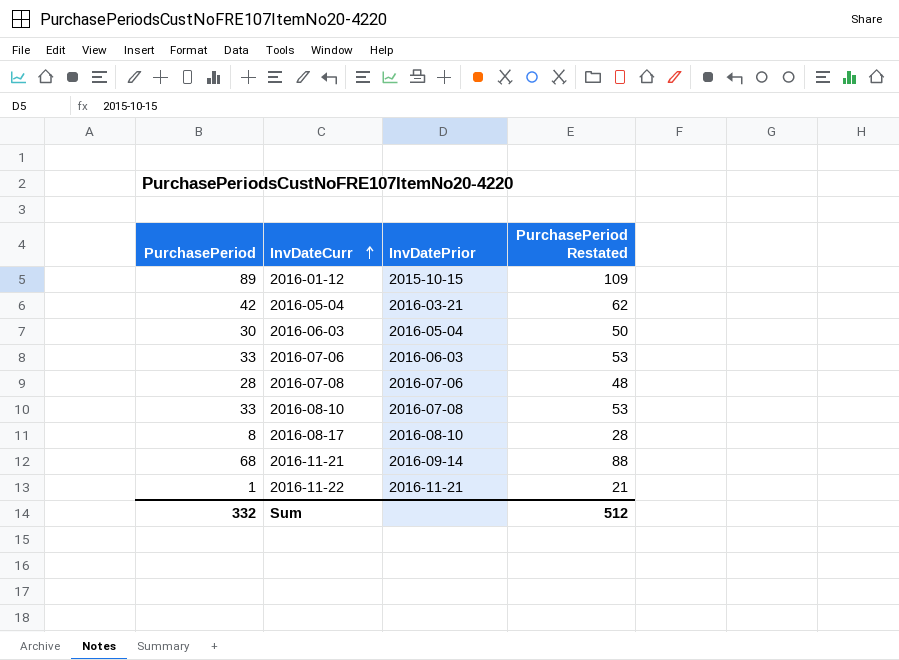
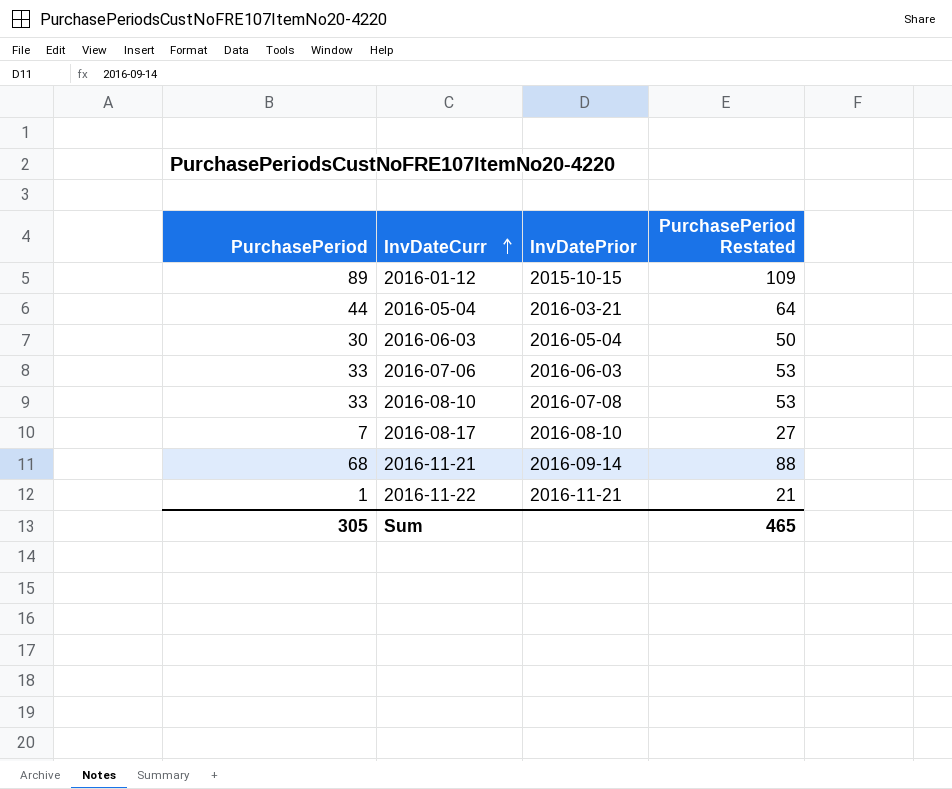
row 2016-07-08: 28 | 2016-07-06 | 48 -> none
2016-05-04 | PurchasePeriod: 42 -> 44
2016-05-04 | PurchasePeriod Restated: 62 -> 64
2016-08-17 | PurchasePeriod: 8 -> 7
2016-08-17 | PurchasePeriod Restated: 28 -> 27
Sum | PurchasePeriod: 332 -> 305
Sum | PurchasePeriod Restated: 512 -> 465

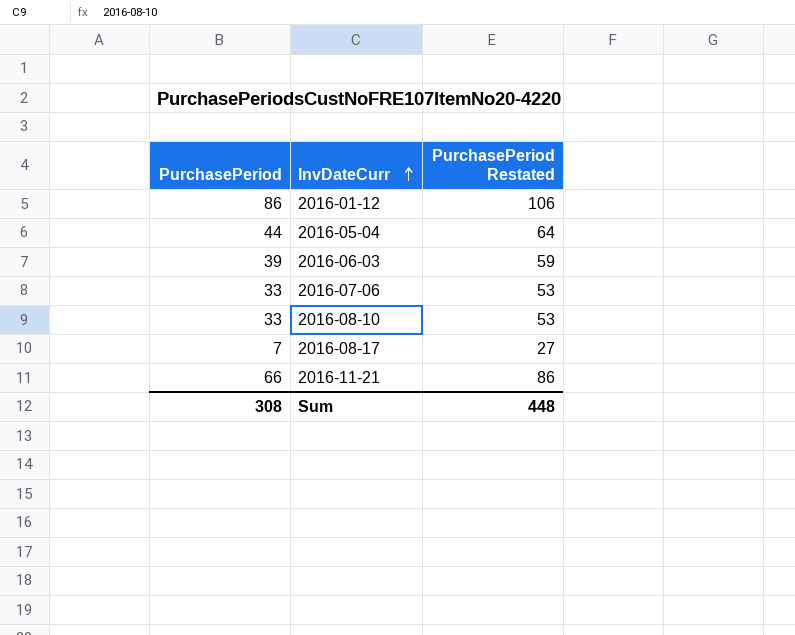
column InvDatePrior | position: 3 -> none
row 2016-11-22: 1 | 2016-11-21 | 21 -> none
2016-01-12 | PurchasePeriod: 89 -> 86
2016-01-12 | PurchasePeriod Restated: 109 -> 106
2016-06-03 | PurchasePeriod: 30 -> 39
2016-06-03 | PurchasePeriod Restated: 50 -> 59
2016-11-21 | PurchasePeriod: 68 -> 66
2016-11-21 | PurchasePeriod Restated: 88 -> 86
Sum | PurchasePeriod: 305 -> 308
Sum | PurchasePeriod Restated: 465 -> 448

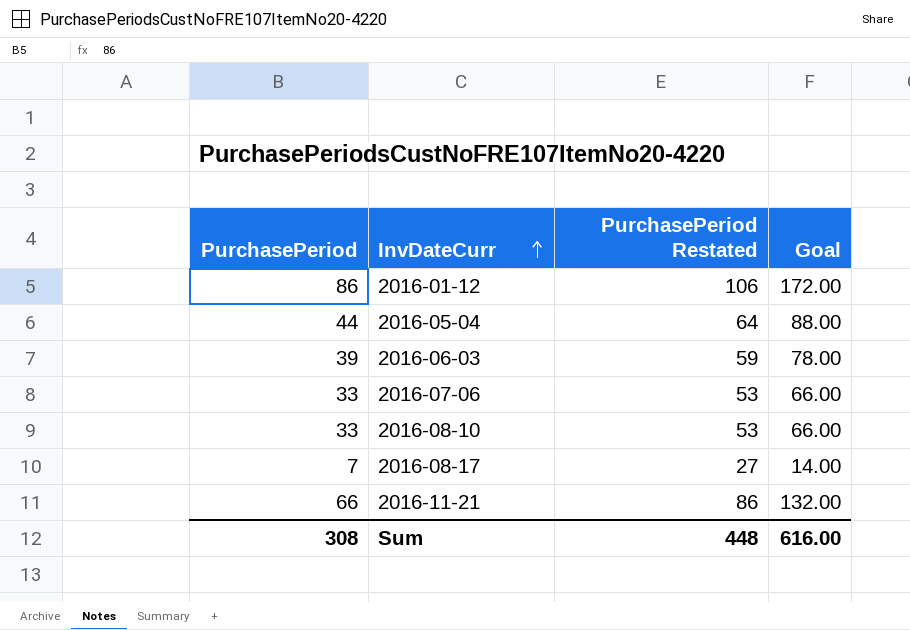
column Goal | formula: none -> [PurchasePeriod] * 2

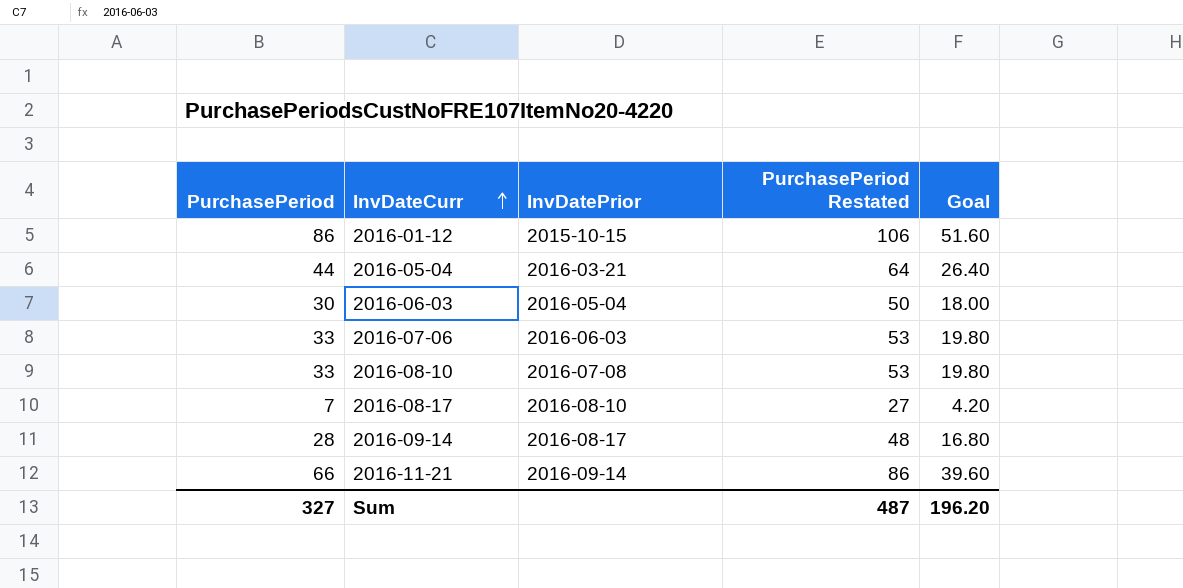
column InvDatePrior | position: none -> 3
column Goal | formula: [PurchasePeriod] * 2 -> [PurchasePeriod] * 0.6
2016-06-03 | PurchasePeriod: 39 -> 30
2016-06-03 | PurchasePeriod Restated: 59 -> 50
row 2016-09-14: none -> 28 | 2016-08-17 | 48 | 16.80
Sum | PurchasePeriod: 308 -> 327
Sum | PurchasePeriod Restated: 448 -> 487
Sum | Goal: 616.00 -> 196.20

